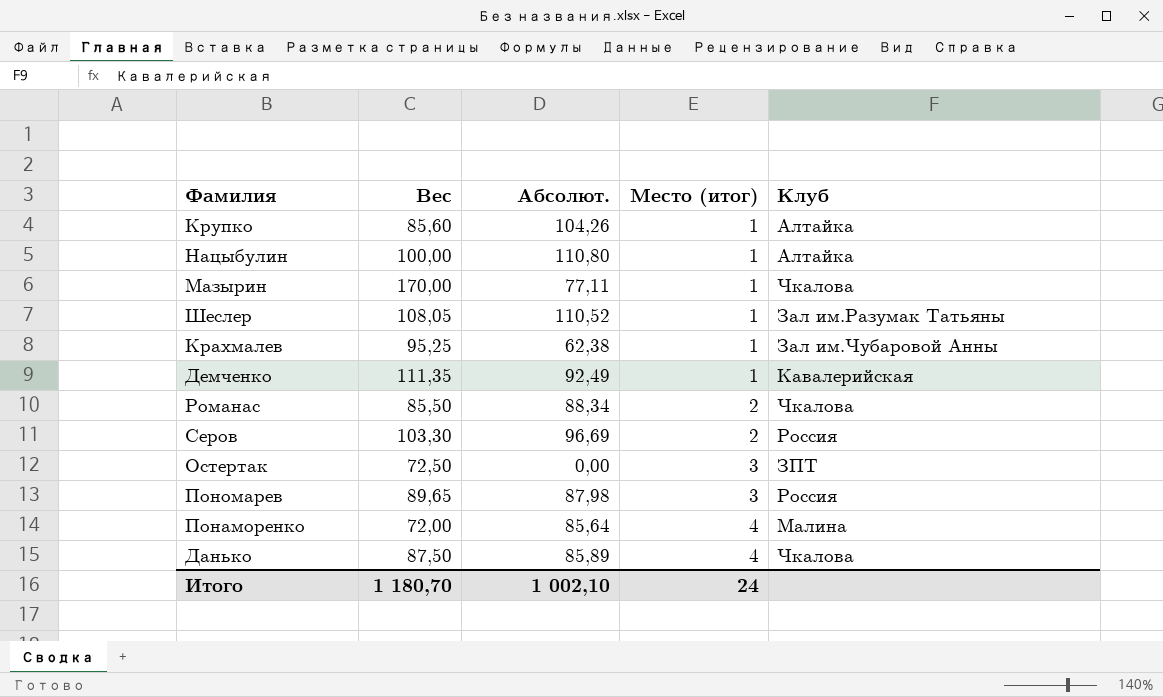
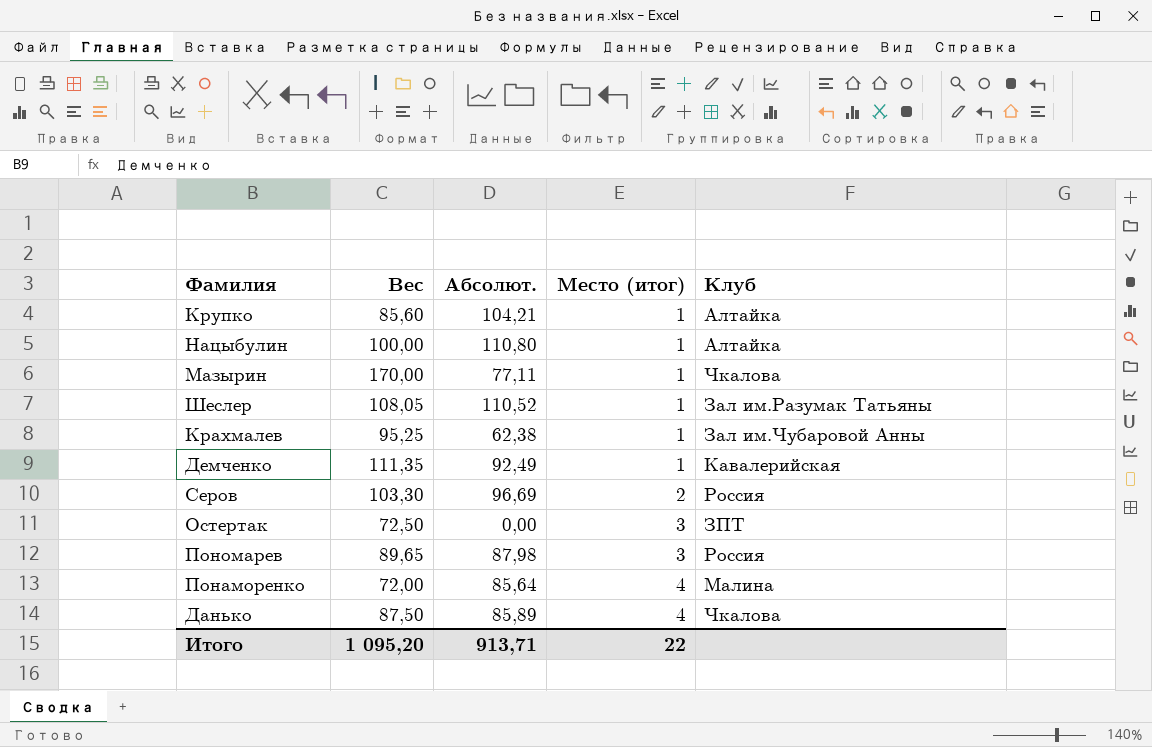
row Романас: 85,50 | 88,34 | 2 | Чкалова -> none
Крупко | Абсолют.: 104,26 -> 104,21
Итого | Вес: 1 180,70 -> 1 095,20
Итого | Абсолют.: 1 002,10 -> 913,71
Итого | Место (итог): 24 -> 22

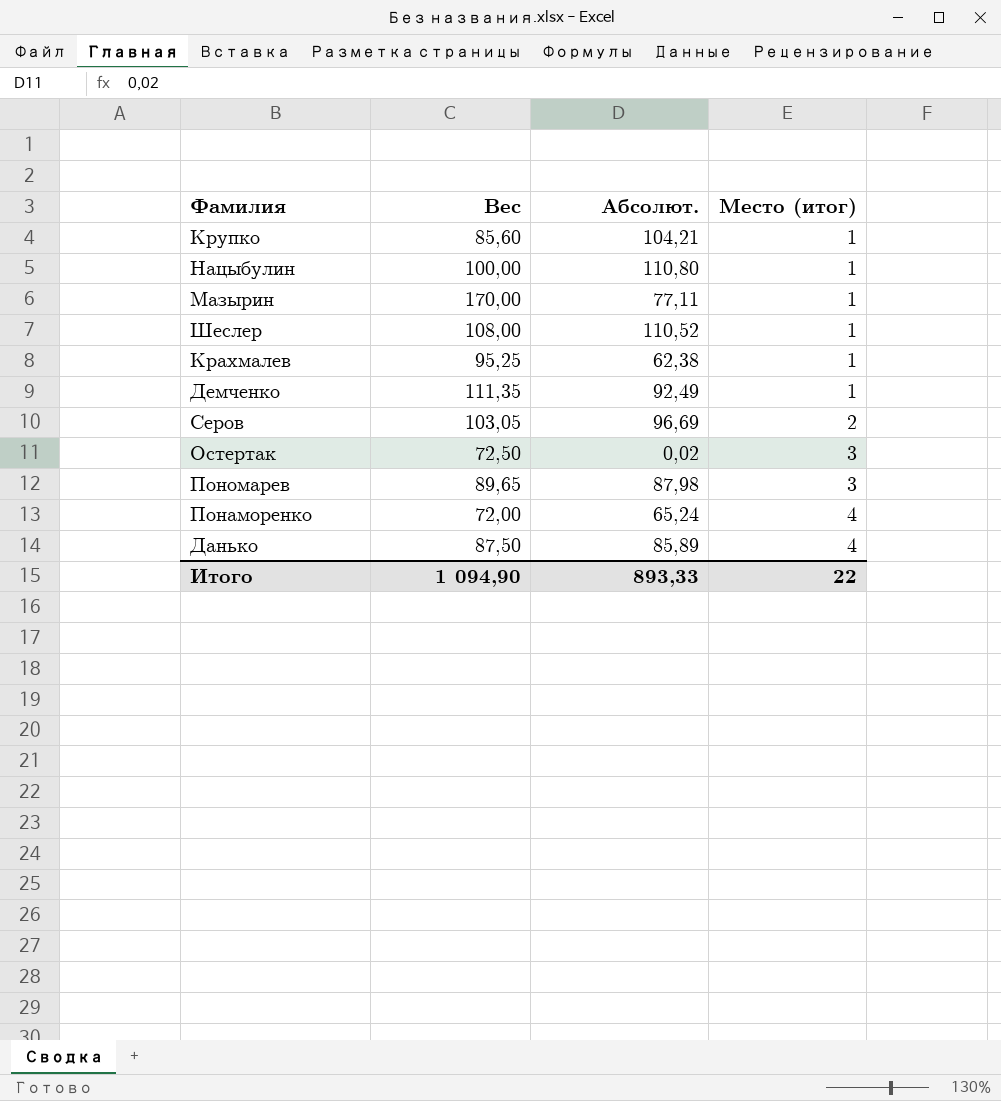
column Клуб | position: 5 -> none
Шеслер | Вес: 108,05 -> 108,00
Серов | Вес: 103,30 -> 103,05
Остертак | Абсолют.: 0,00 -> 0,02
Понаморенко | Абсолют.: 85,64 -> 65,24
Итого | Вес: 1 095,20 -> 1 094,90
Итого | Абсолют.: 913,71 -> 893,33

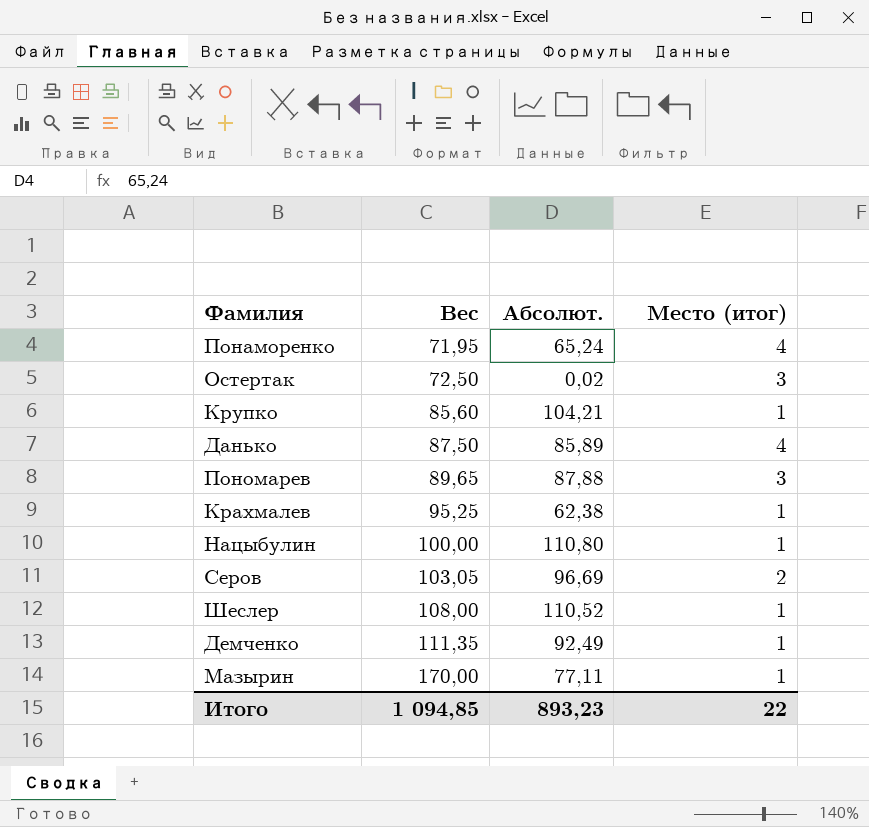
row order: Место (итог) ascending -> Вес ascending
Понаморенко | Вес: 72,00 -> 71,95
Пономарев | Абсолют.: 87,98 -> 87,88
Итого | Вес: 1 094,90 -> 1 094,85
Итого | Абсолют.: 893,33 -> 893,23

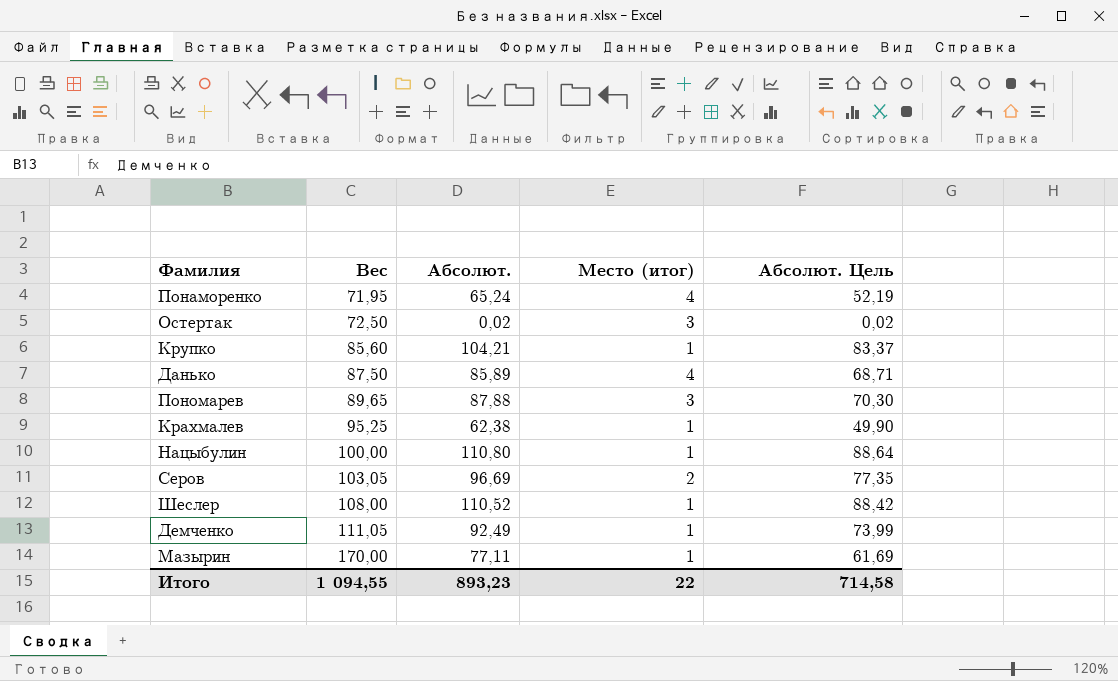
column Абсолют. Цель | formula: none -> [Абсолют.] * 0,8
Демченко | Вес: 111,35 -> 111,05
Итого | Вес: 1 094,85 -> 1 094,55

